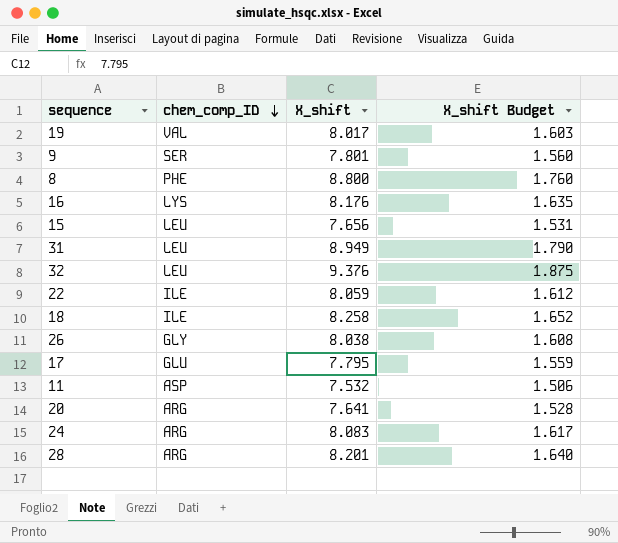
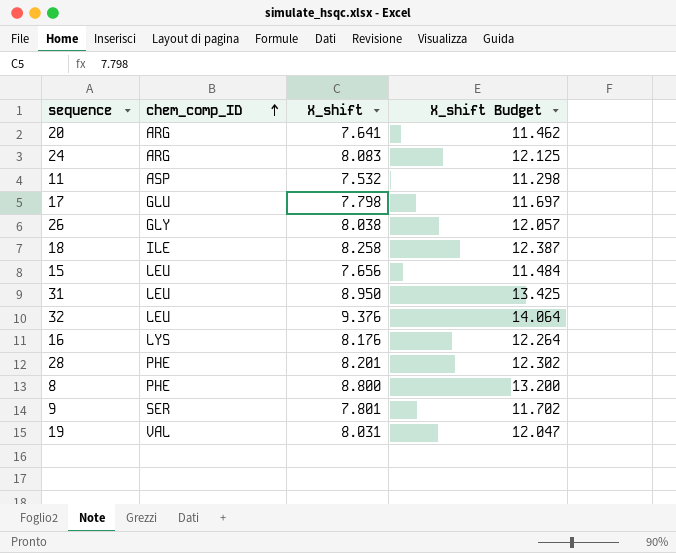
row order: chem_comp_ID descending -> chem_comp_ID ascending
column X_shift Budget | formula: [X_shift] * 0.2 -> [X_shift] * 1.5
row 22: ILE | 8.059 | 1.612 -> none
17 | X_shift: 7.795 -> 7.798
31 | X_shift: 8.949 -> 8.950
28 | chem_comp_ID: ARG -> PHE
19 | X_shift: 8.017 -> 8.031

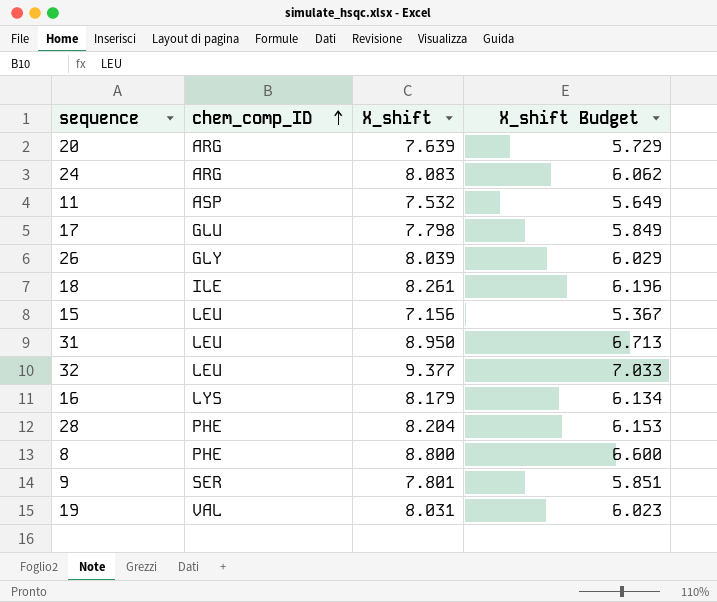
column X_shift Budget | formula: [X_shift] * 1.5 -> [X_shift] * 0.75
20 | X_shift: 7.641 -> 7.639
26 | X_shift: 8.038 -> 8.039
18 | X_shift: 8.258 -> 8.261
15 | X_shift: 7.656 -> 7.156
32 | X_shift: 9.376 -> 9.377
16 | X_shift: 8.176 -> 8.179
28 | X_shift: 8.201 -> 8.204

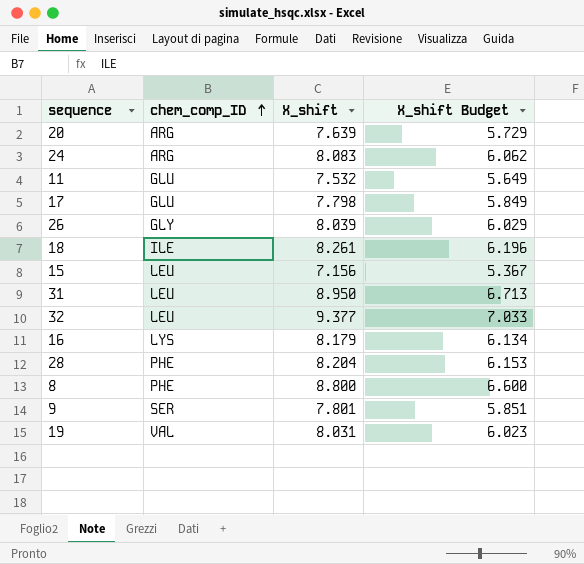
11 | chem_comp_ID: ASP -> GLU

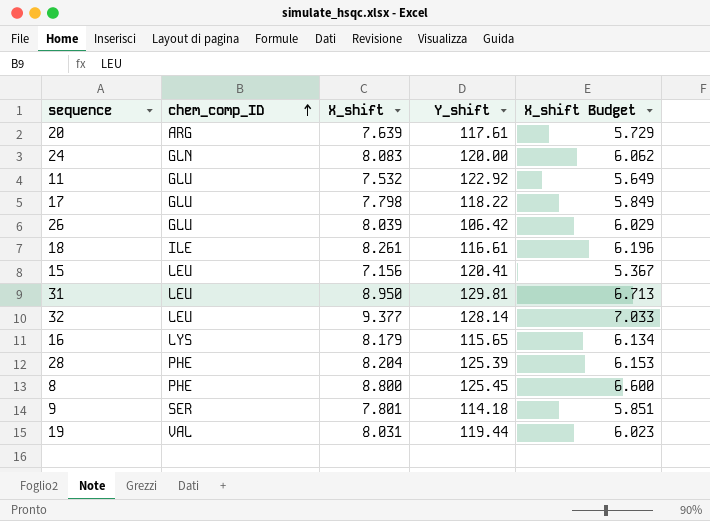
column Y_shift | position: none -> 4
24 | chem_comp_ID: ARG -> GLN
26 | chem_comp_ID: GLY -> GLU

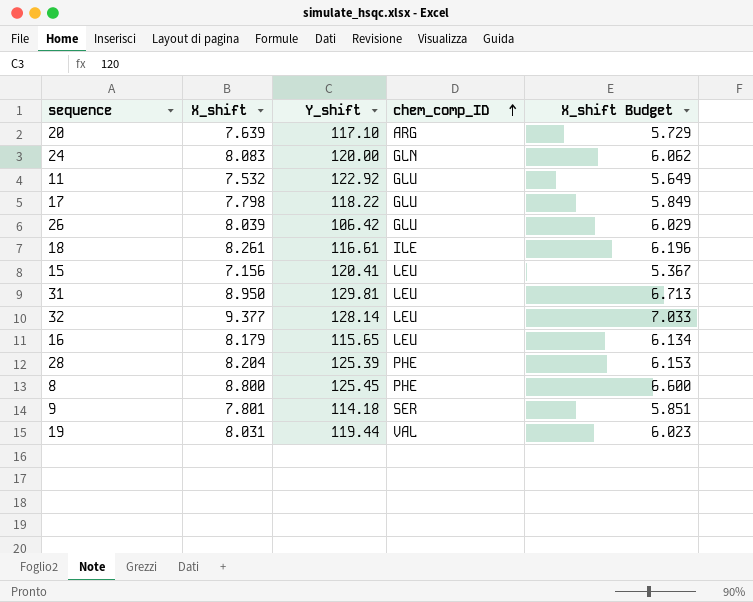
column chem_comp_ID | position: 2 -> 4
20 | Y_shift: 117.61 -> 117.10
16 | chem_comp_ID: LYS -> LEU

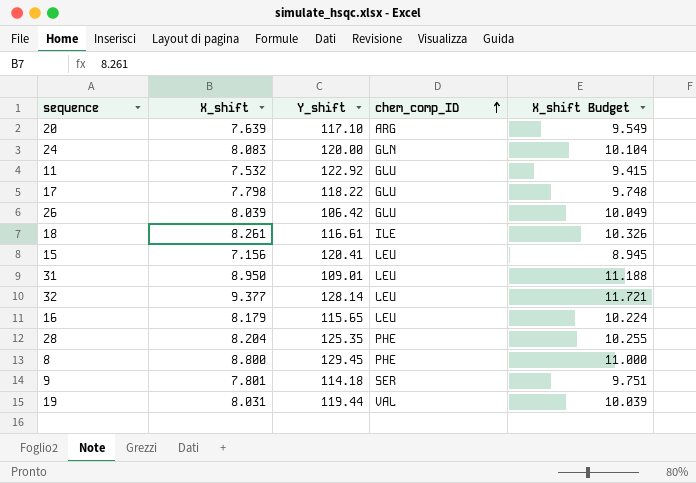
column X_shift Budget | formula: [X_shift] * 0.75 -> [X_shift] * 1.25
31 | Y_shift: 129.81 -> 109.01
28 | Y_shift: 125.39 -> 125.35
8 | Y_shift: 125.45 -> 129.45

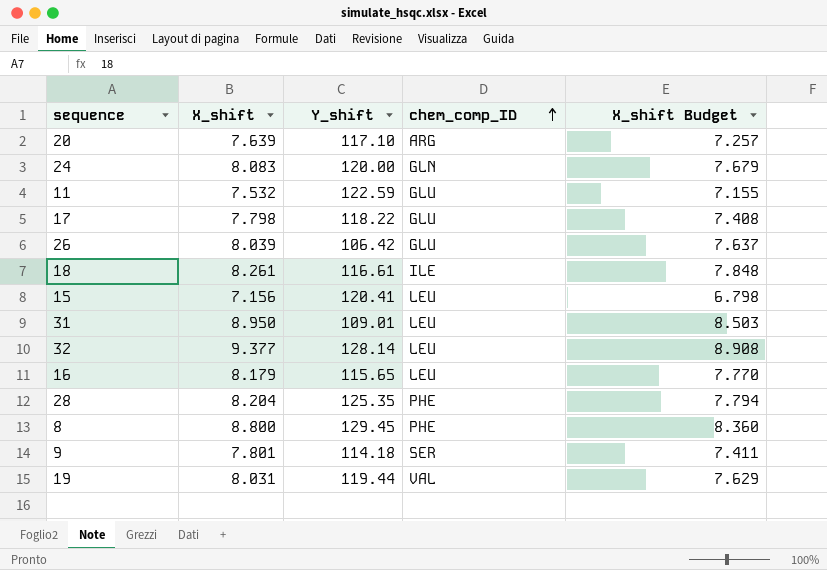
column X_shift Budget | formula: [X_shift] * 1.25 -> [X_shift] * 0.95
11 | Y_shift: 122.92 -> 122.59

